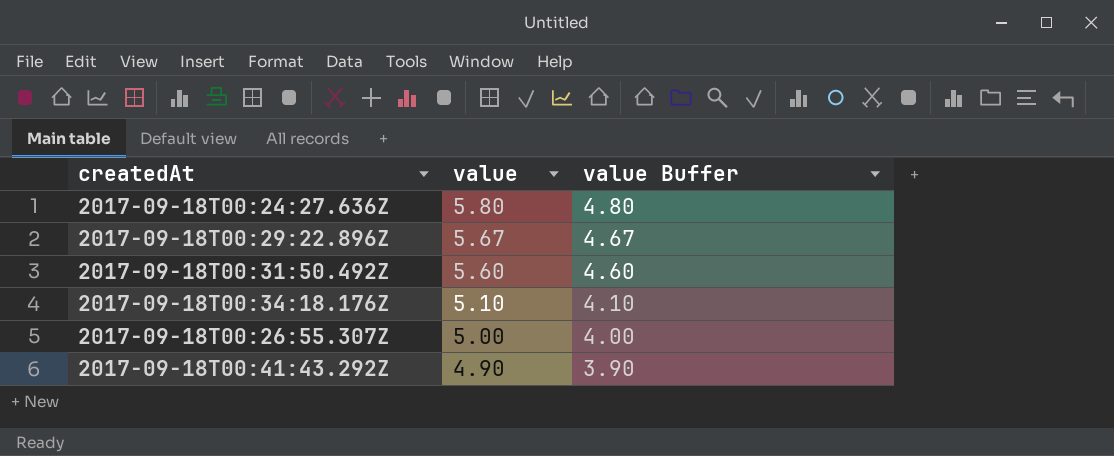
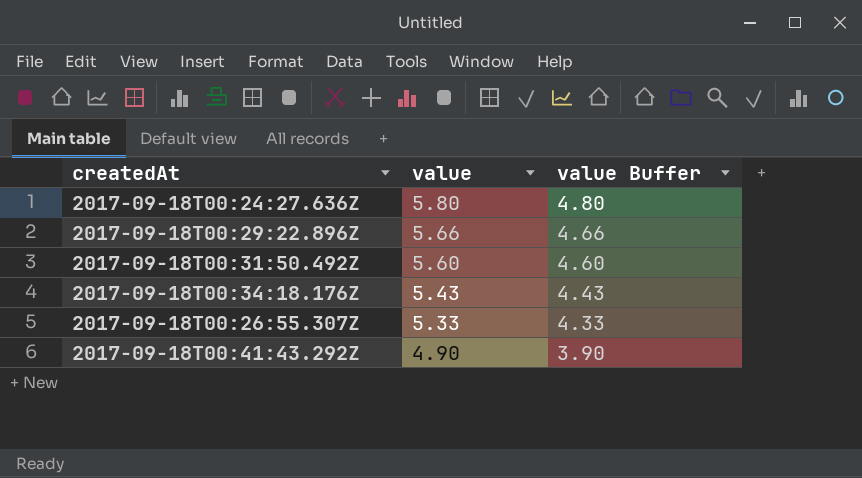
2017-09-18T00:29:22.896Z | value: 5.67 -> 5.66
2017-09-18T00:29:22.896Z | value Buffer: 4.67 -> 4.66
2017-09-18T00:34:18.176Z | value: 5.10 -> 5.43
2017-09-18T00:34:18.176Z | value Buffer: 4.10 -> 4.43
2017-09-18T00:26:55.307Z | value: 5.00 -> 5.33
2017-09-18T00:26:55.307Z | value Buffer: 4.00 -> 4.33

